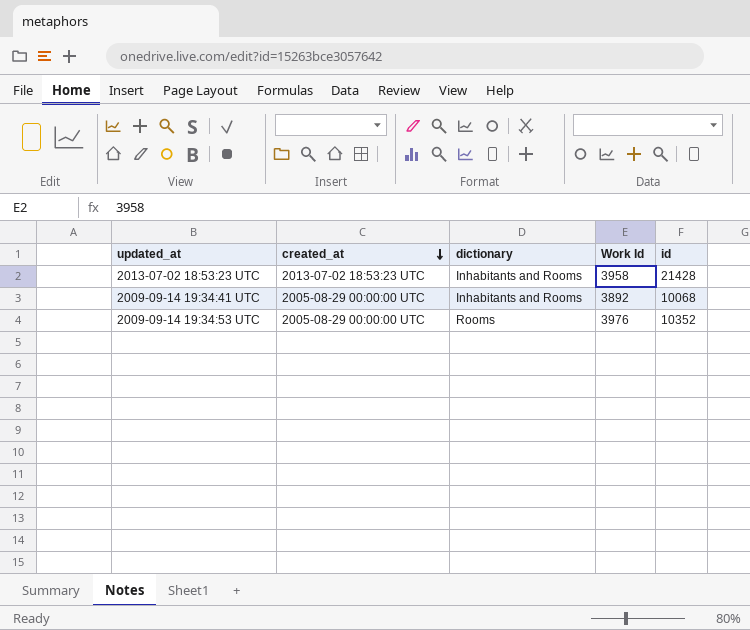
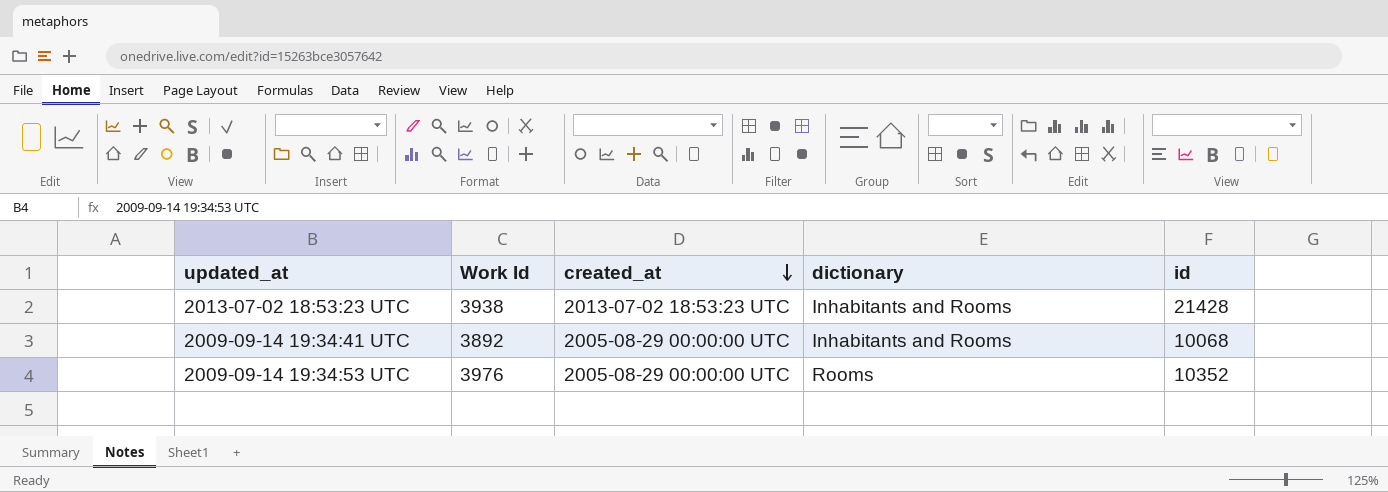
column Work Id | position: 4 -> 2
2013-07-02 18:53:23 UTC | Work Id: 3958 -> 3938

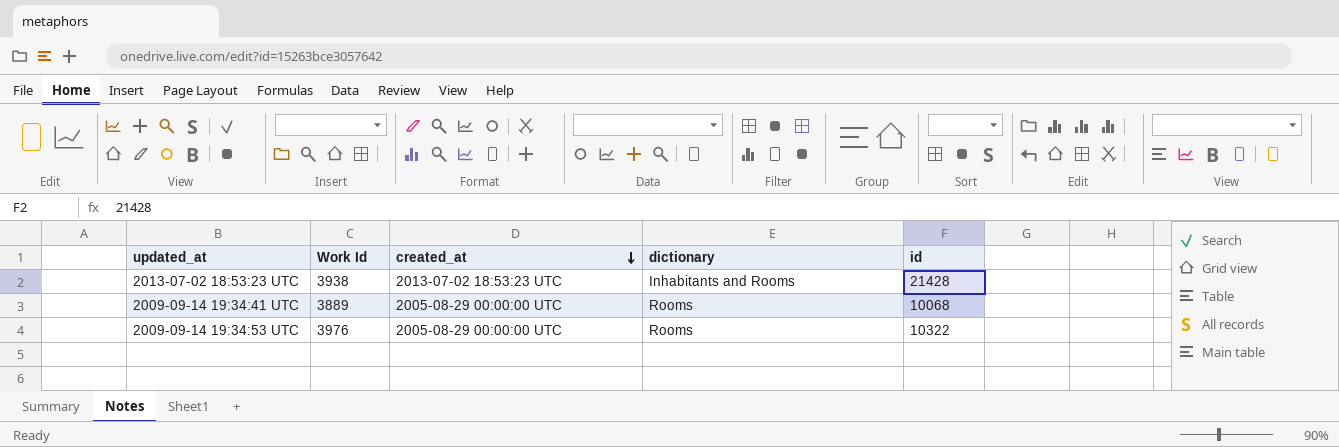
2009-09-14 19:34:41 UTC | Work Id: 3892 -> 3889
2009-09-14 19:34:41 UTC | dictionary: Inhabitants and Rooms -> Rooms
2009-09-14 19:34:53 UTC | id: 10352 -> 10322

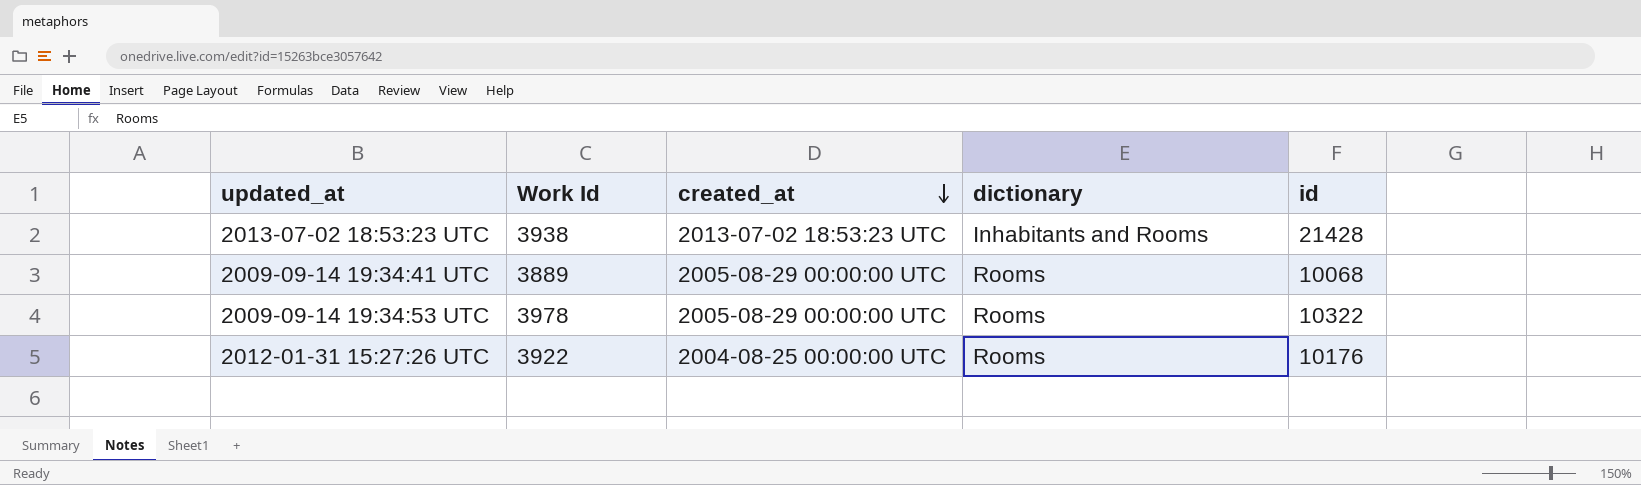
2009-09-14 19:34:53 UTC | Work Id: 3976 -> 3978
row 2012-01-31 15:27:26 UTC: none -> 3922 | 2004-08-25 00:00:00 UTC | Rooms | 10176

